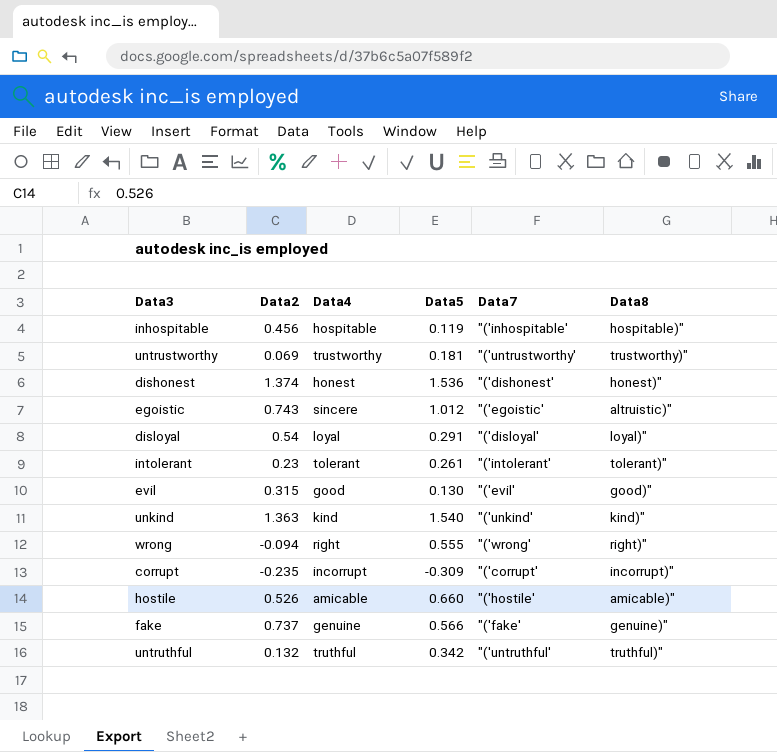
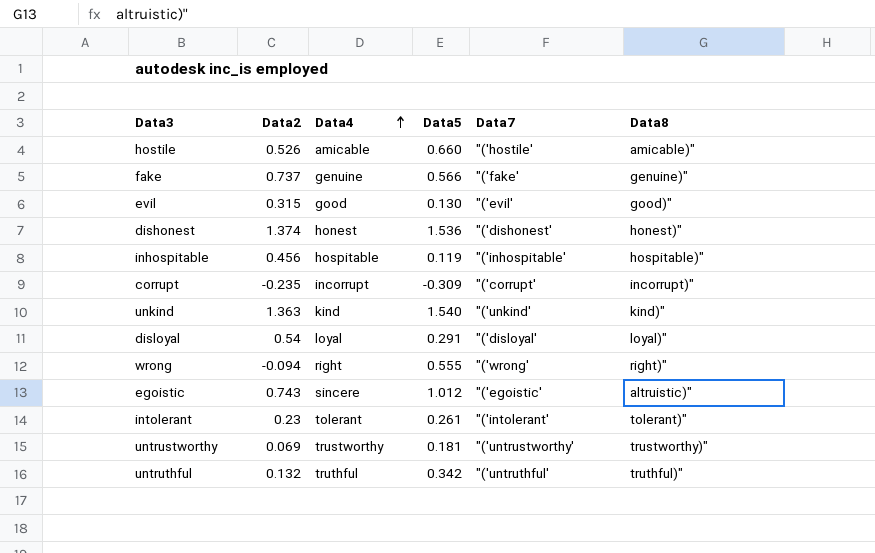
row order: none -> Data4 ascending

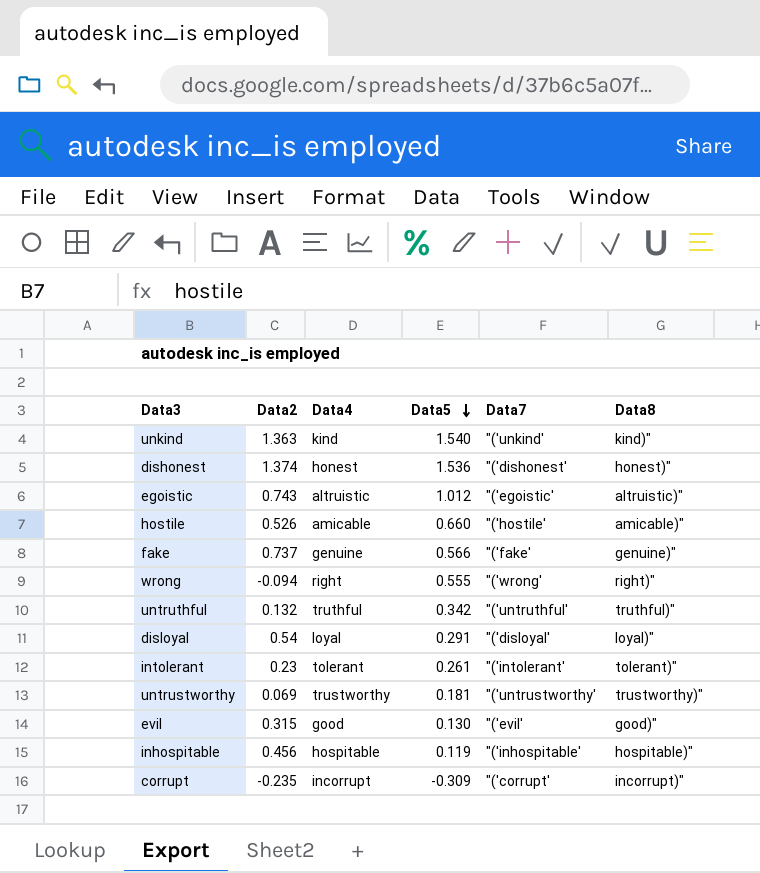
row order: Data4 ascending -> Data5 descending
egoistic | Data4: sincere -> altruistic

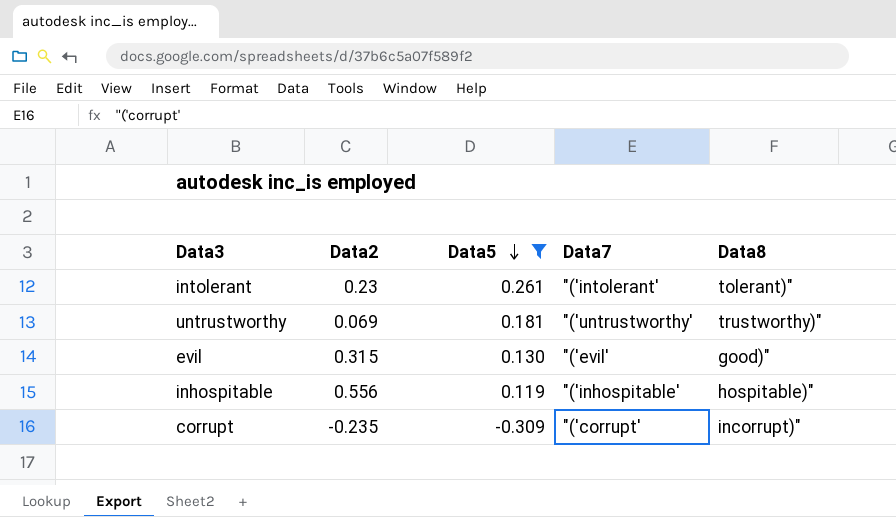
filter: none -> Data5 <= 0.261
column Data4 | position: 3 -> none
inhospitable | Data2: 0.456 -> 0.556

